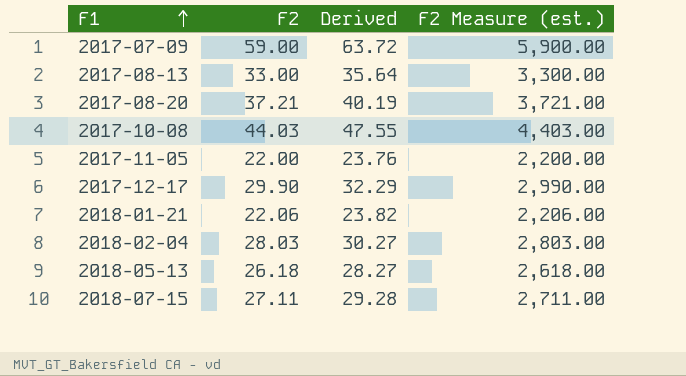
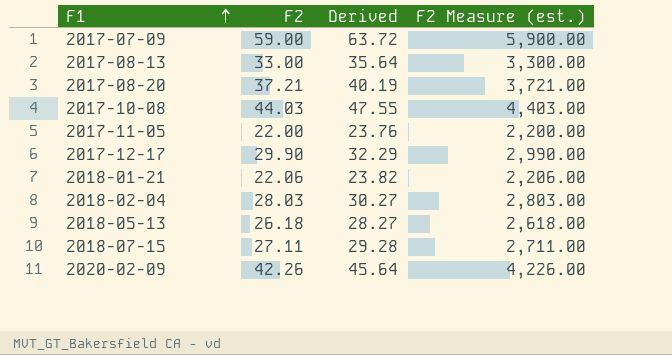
row 2020-02-09: none -> 42.26 | 45.64 | 4,226.00

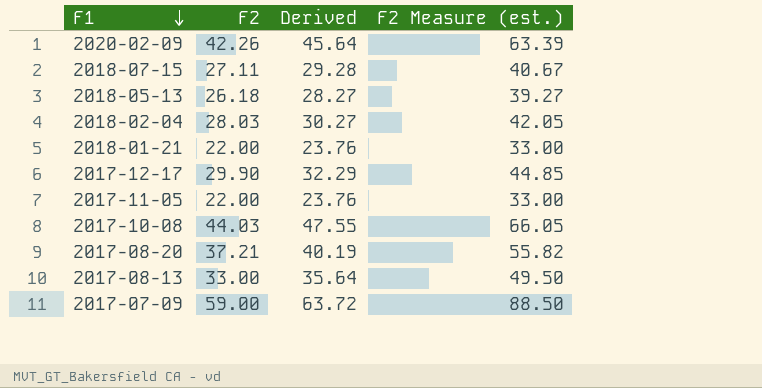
row order: F1 ascending -> F1 descending
column F2 Measure (est.) | formula: [F2] * 100 -> [F2] * 1.5
2018-01-21 | F2: 22.06 -> 22.00
2018-01-21 | Derived: 23.82 -> 23.76

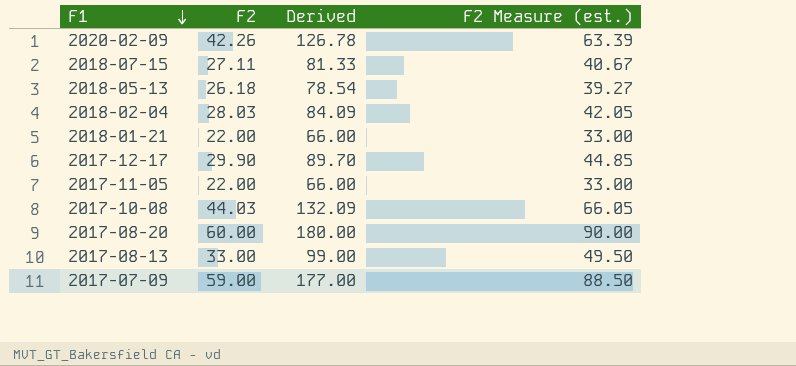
column Derived | formula: [F2] * 1.08 -> [F2] * 3
2017-08-20 | F2: 37.21 -> 60.00
2017-08-20 | F2 Measure (est.): 55.82 -> 90.00

